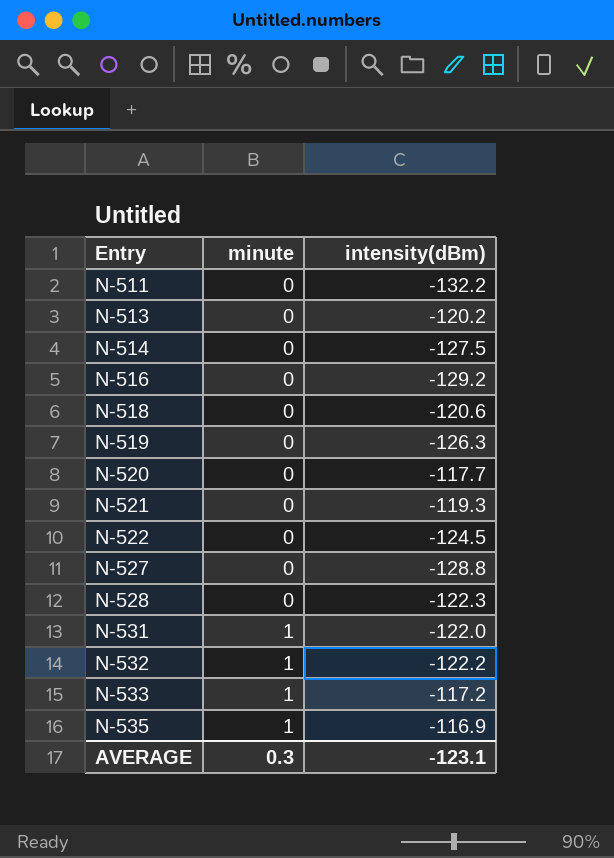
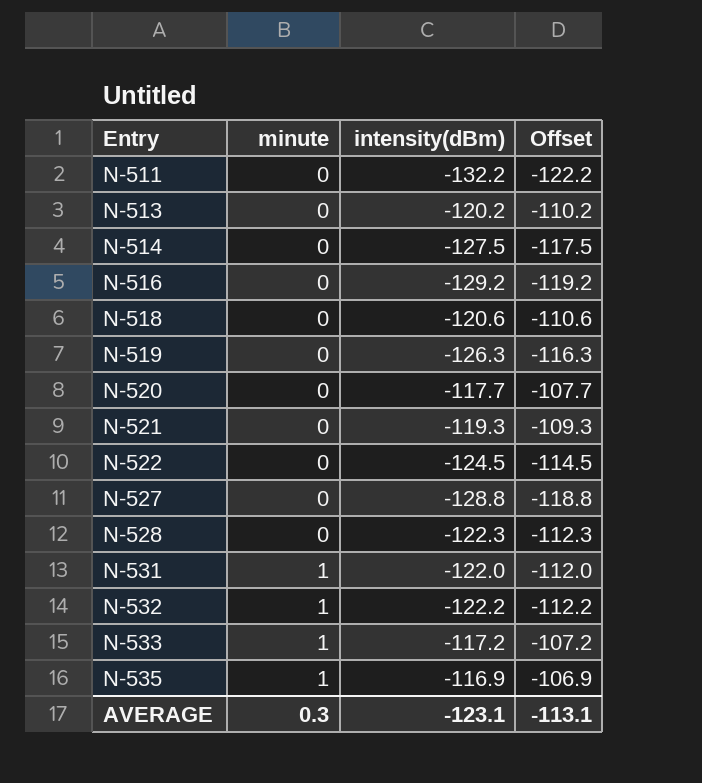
column Offset | formula: none -> [intensity(dBm)] + 10

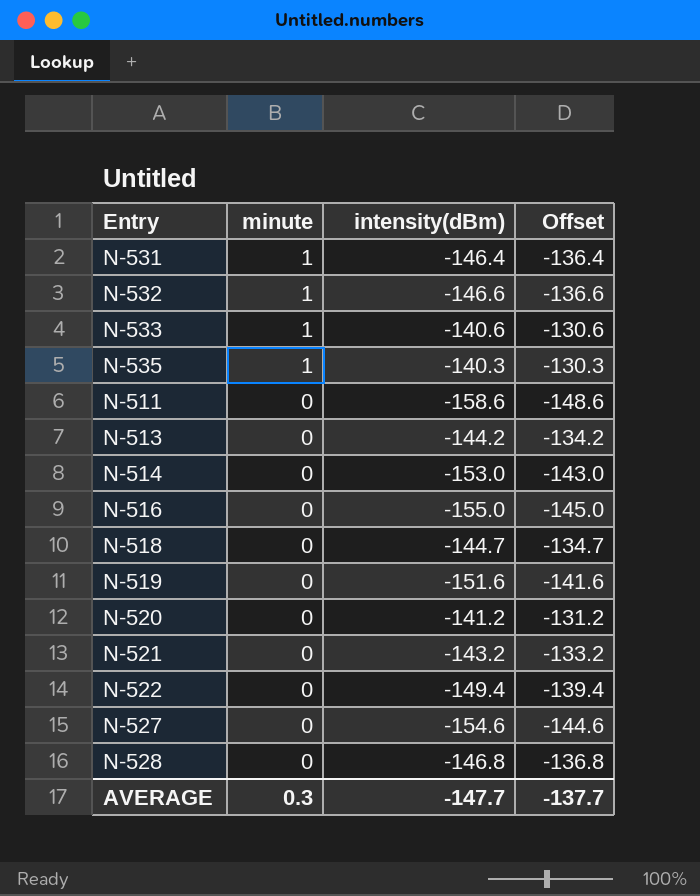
row order: Entry ascending -> minute descending
N-531 | intensity(dBm): -122.0 -> -146.4
N-531 | Offset: -112.0 -> -136.4
N-532 | intensity(dBm): -122.2 -> -146.6
N-532 | Offset: -112.2 -> -136.6
N-533 | intensity(dBm): -117.2 -> -140.6
N-533 | Offset: -107.2 -> -130.6
N-535 | intensity(dBm): -116.9 -> -140.3
N-535 | Offset: -106.9 -> -130.3
N-511 | intensity(dBm): -132.2 -> -158.6
N-511 | Offset: -122.2 -> -148.6
N-513 | intensity(dBm): -120.2 -> -144.2
N-513 | Offset: -110.2 -> -134.2
N-514 | intensity(dBm): -127.5 -> -153.0
N-514 | Offset: -117.5 -> -143.0
N-516 | intensity(dBm): -129.2 -> -155.0
N-516 | Offset: -119.2 -> -145.0
N-518 | intensity(dBm): -120.6 -> -144.7
N-518 | Offset: -110.6 -> -134.7
N-519 | intensity(dBm): -126.3 -> -151.6
N-519 | Offset: -116.3 -> -141.6
N-520 | intensity(dBm): -117.7 -> -141.2
N-520 | Offset: -107.7 -> -131.2
N-521 | intensity(dBm): -119.3 -> -143.2
N-521 | Offset: -109.3 -> -133.2
N-522 | intensity(dBm): -124.5 -> -149.4
N-522 | Offset: -114.5 -> -139.4
N-527 | intensity(dBm): -128.8 -> -154.6
N-527 | Offset: -118.8 -> -144.6
N-528 | intensity(dBm): -122.3 -> -146.8
N-528 | Offset: -112.3 -> -136.8
AVERAGE | intensity(dBm): -123.1 -> -147.7
AVERAGE | Offset: -113.1 -> -137.7

